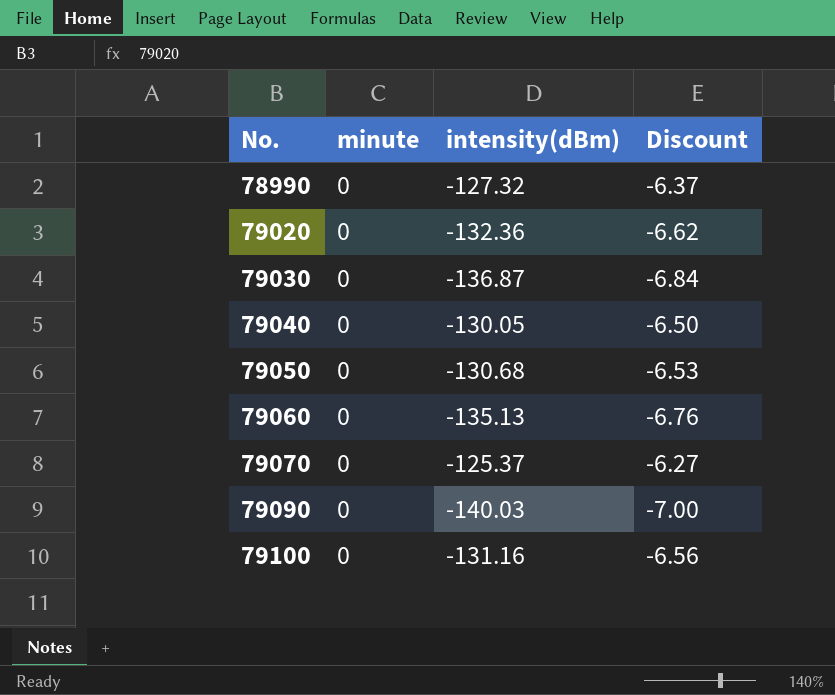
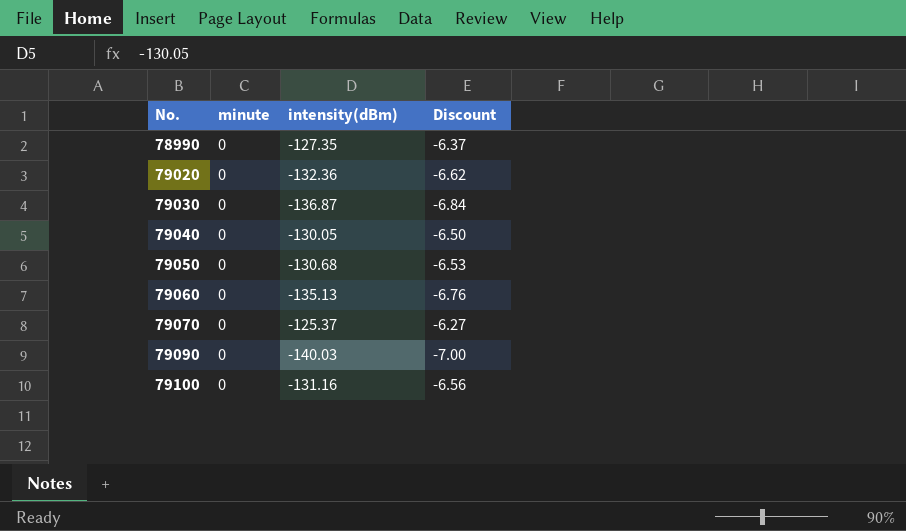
78990 | intensity(dBm): -127.32 -> -127.35

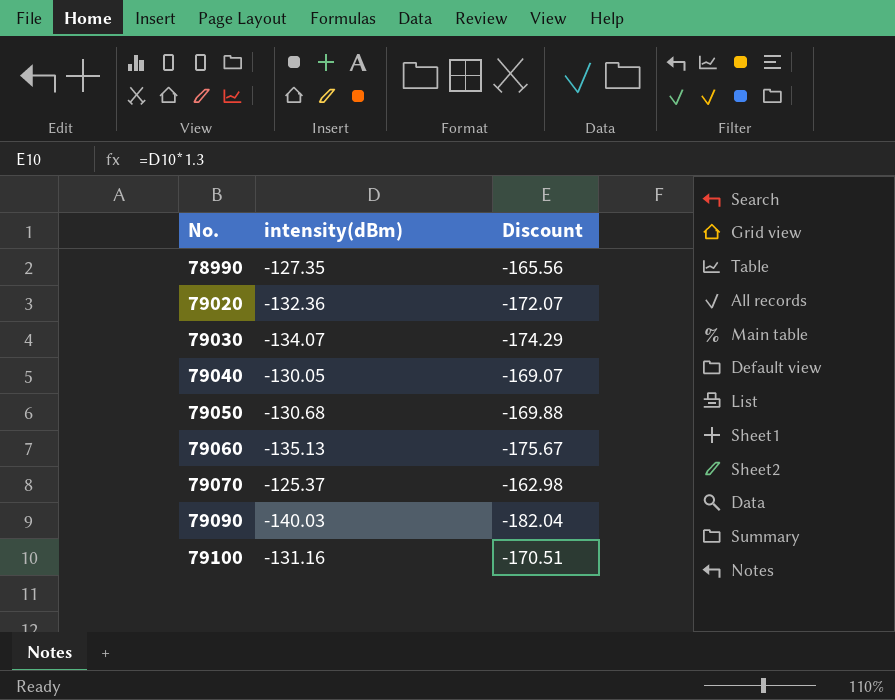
column minute | position: 2 -> none
column Discount | formula: [intensity(dBm)] * 0.05 -> [intensity(dBm)] * 1.3
79030 | intensity(dBm): -136.87 -> -134.07

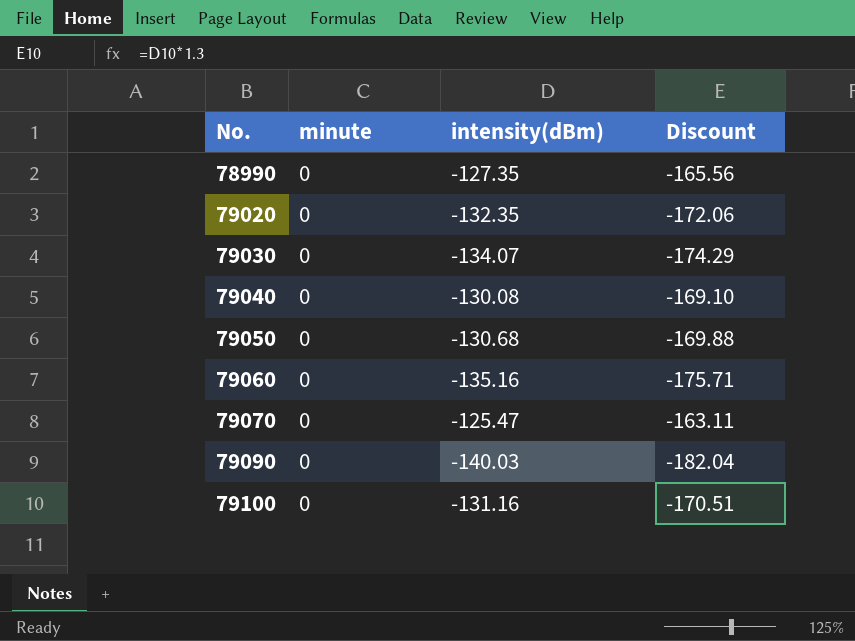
column minute | position: none -> 2
79020 | intensity(dBm): -132.36 -> -132.35
79020 | Discount: -172.07 -> -172.06
79040 | intensity(dBm): -130.05 -> -130.08
79040 | Discount: -169.07 -> -169.10
79060 | intensity(dBm): -135.13 -> -135.16
79060 | Discount: -175.67 -> -175.71
79070 | intensity(dBm): -125.37 -> -125.47
79070 | Discount: -162.98 -> -163.11

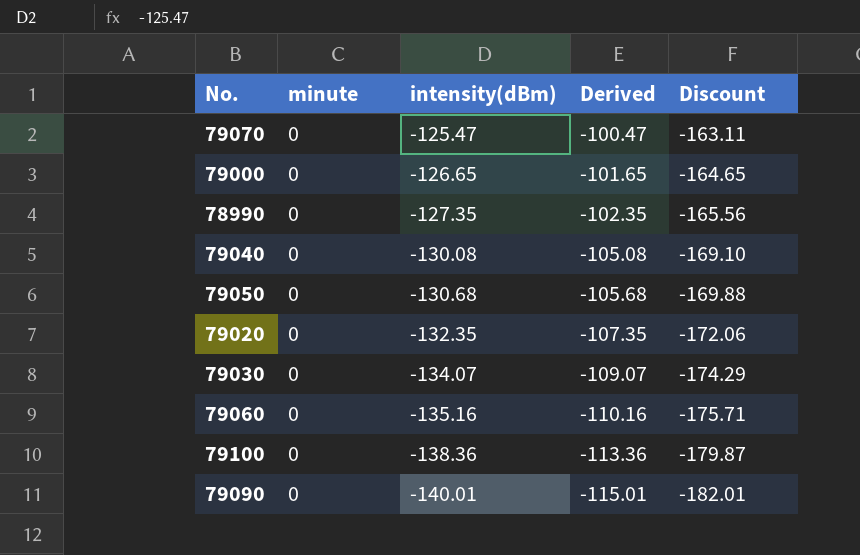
row order: No. ascending -> intensity(dBm) descending
column Derived | formula: none -> [intensity(dBm)] + 25
row 79000: none -> 0 | -126.65 | -101.65 | -164.65
79100 | intensity(dBm): -131.16 -> -138.36
79100 | Discount: -170.51 -> -179.87
79090 | intensity(dBm): -140.03 -> -140.01
79090 | Discount: -182.04 -> -182.01

